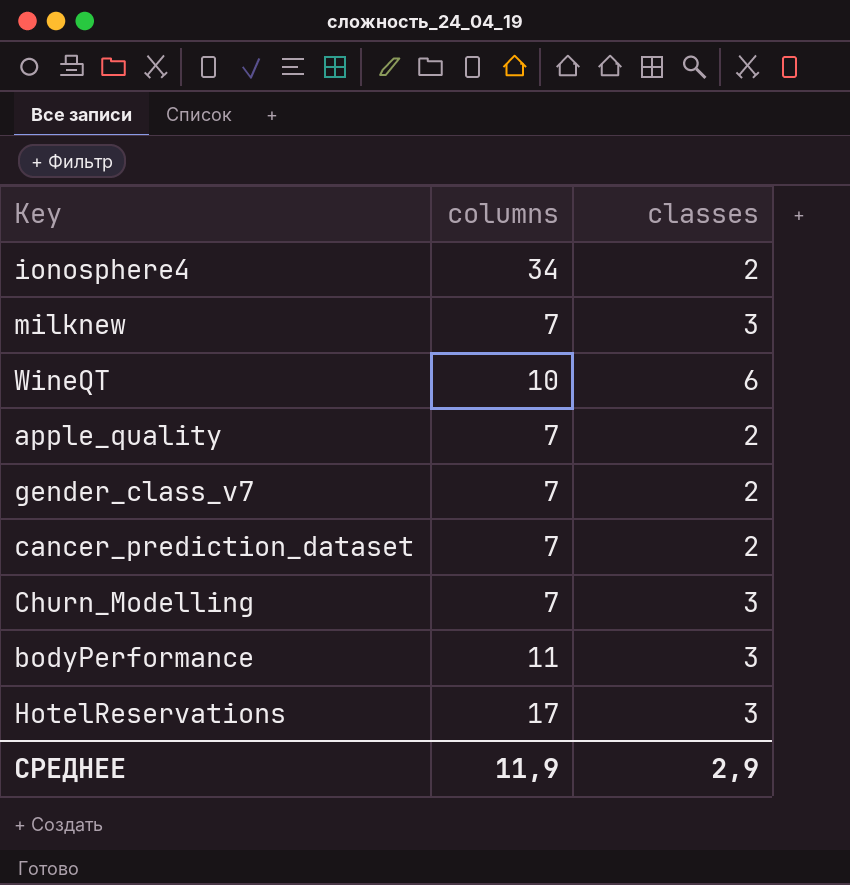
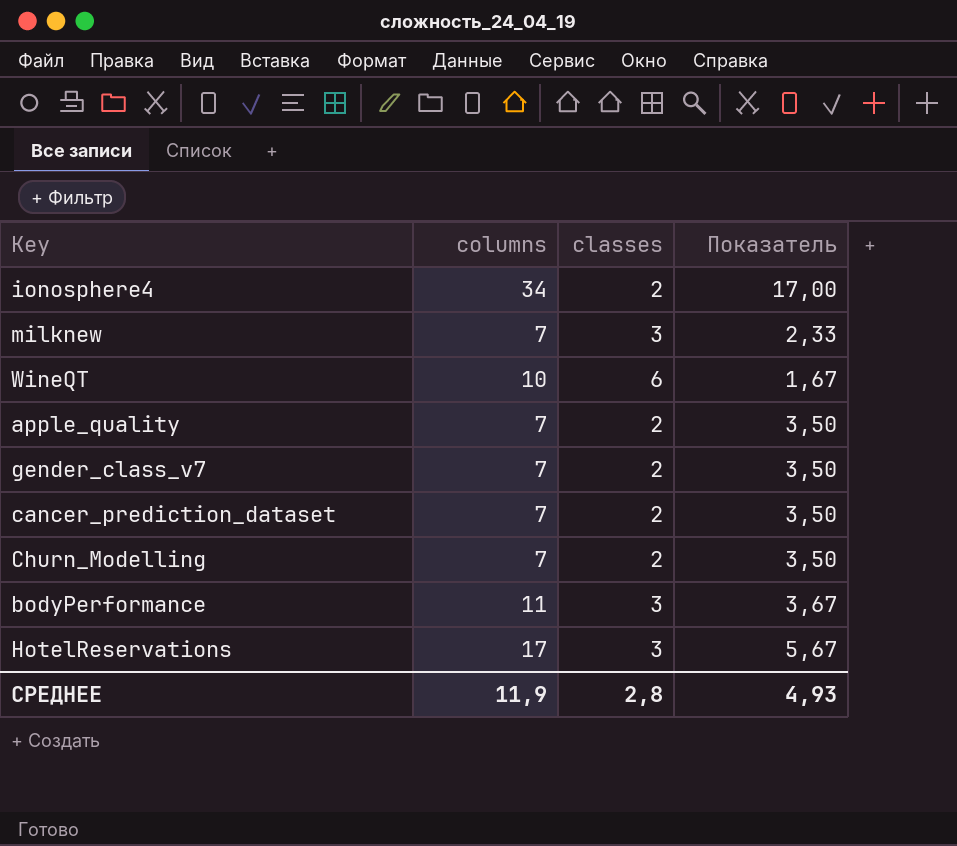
column Показатель | formula: none -> [columns] / [classes]
Churn_Modelling | classes: 3 -> 2
СРЕДНЕЕ | classes: 2,9 -> 2,8

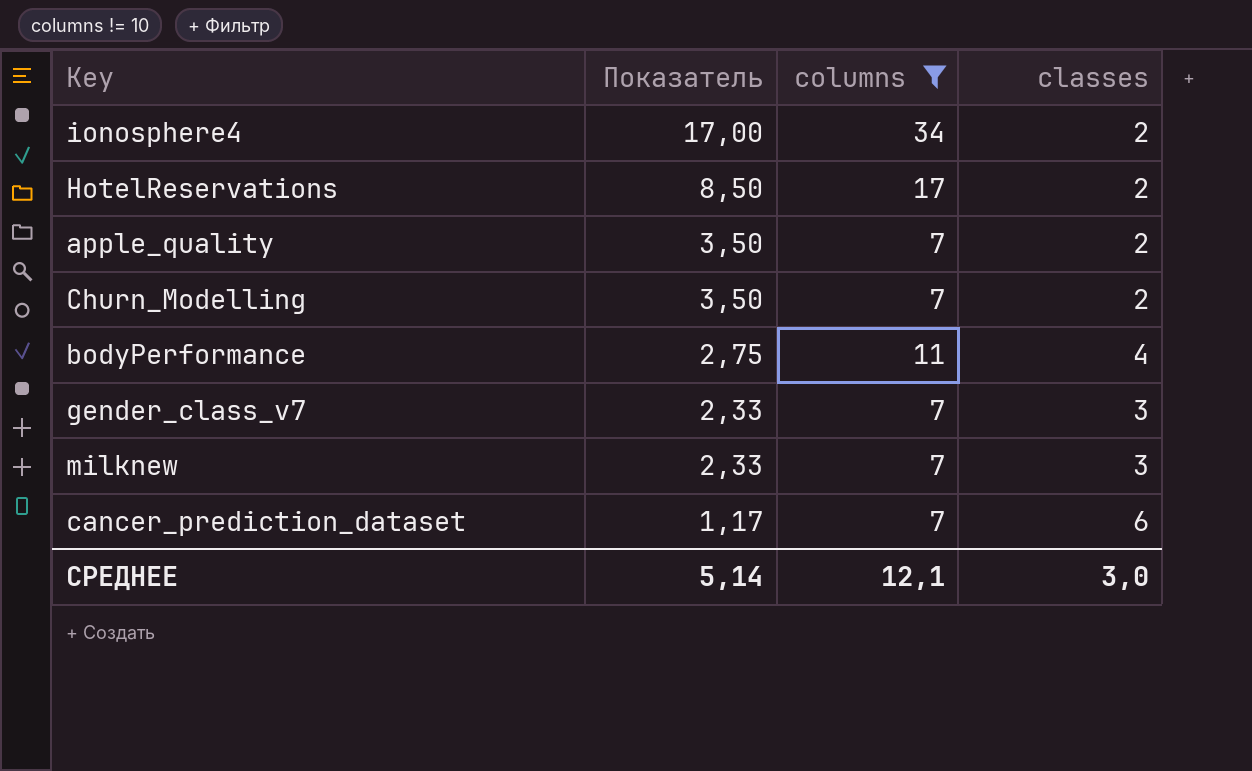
filter: none -> columns != 10
row order: none -> Показатель descending
column Показатель | position: 4 -> 2
HotelReservations | Показатель: 5,67 -> 8,50
HotelReservations | classes: 3 -> 2
bodyPerformance | Показатель: 3,67 -> 2,75
bodyPerformance | classes: 3 -> 4
gender_class_v7 | Показатель: 3,50 -> 2,33
gender_class_v7 | classes: 2 -> 3
cancer_prediction_dataset | Показатель: 3,50 -> 1,17
cancer_prediction_dataset | classes: 2 -> 6
СРЕДНЕЕ | Показатель: 4,93 -> 5,14
СРЕДНЕЕ | columns: 11,9 -> 12,1
СРЕДНЕЕ | classes: 2,8 -> 3,0

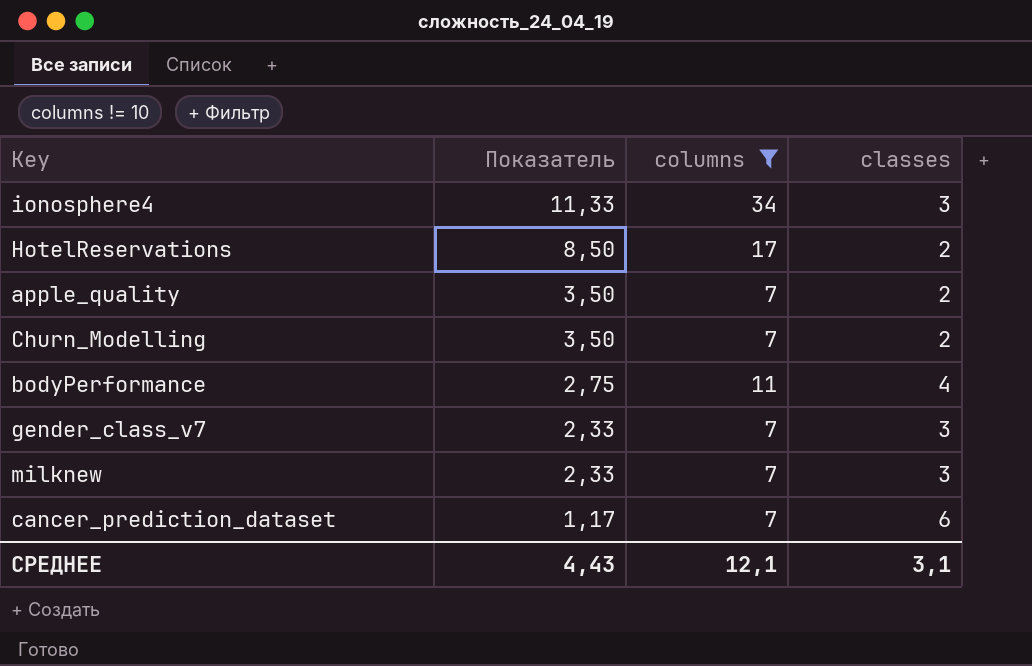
ionosphere4 | Показатель: 17,00 -> 11,33
ionosphere4 | classes: 2 -> 3
СРЕДНЕЕ | Показатель: 5,14 -> 4,43
СРЕДНЕЕ | classes: 3,0 -> 3,1

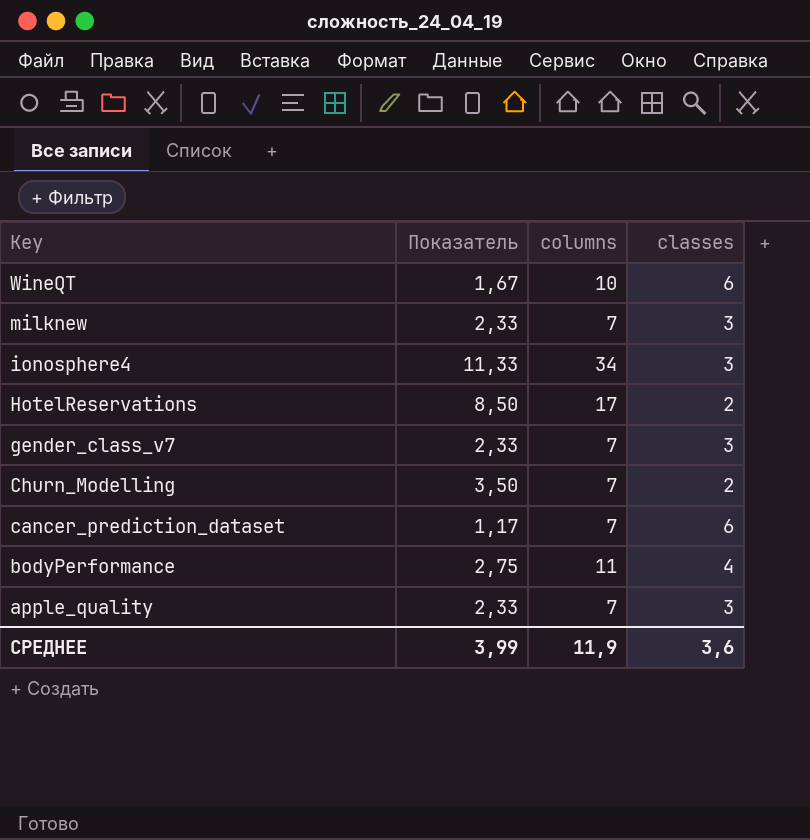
filter: columns != 10 -> none
row order: Показатель descending -> Key descending
apple_quality | Показатель: 3,50 -> 2,33
apple_quality | classes: 2 -> 3
СРЕДНЕЕ | Показатель: 4,43 -> 3,99
СРЕДНЕЕ | columns: 12,1 -> 11,9
СРЕДНЕЕ | classes: 3,1 -> 3,6

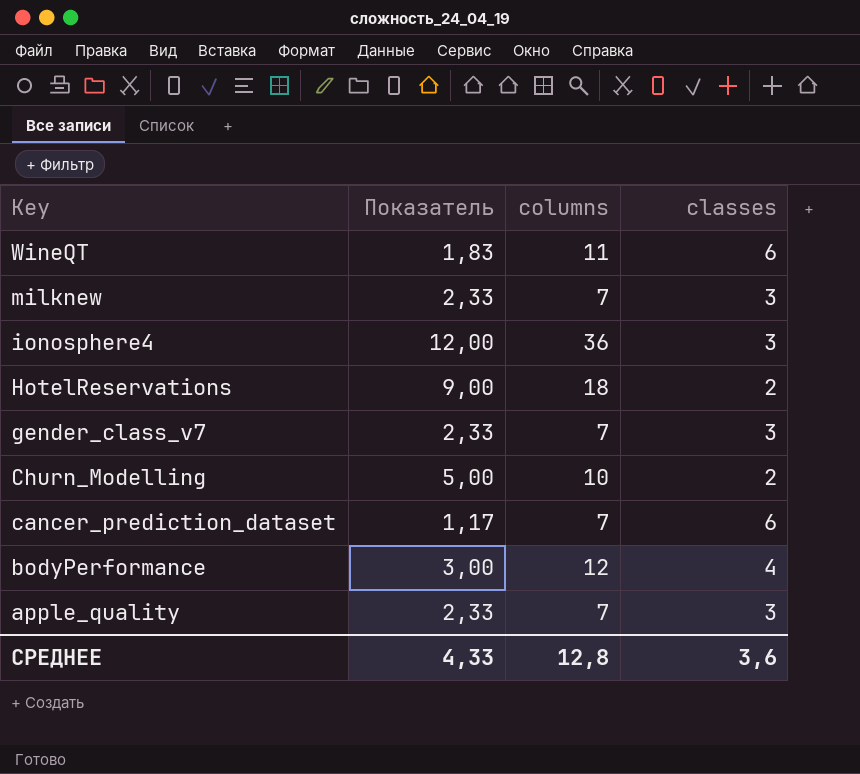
WineQT | Показатель: 1,67 -> 1,83
WineQT | columns: 10 -> 11
ionosphere4 | Показатель: 11,33 -> 12,00
ionosphere4 | columns: 34 -> 36
HotelReservations | Показатель: 8,50 -> 9,00
HotelReservations | columns: 17 -> 18
Churn_Modelling | Показатель: 3,50 -> 5,00
Churn_Modelling | columns: 7 -> 10
bodyPerformance | Показатель: 2,75 -> 3,00
bodyPerformance | columns: 11 -> 12
СРЕДНЕЕ | Показатель: 3,99 -> 4,33
СРЕДНЕЕ | columns: 11,9 -> 12,8

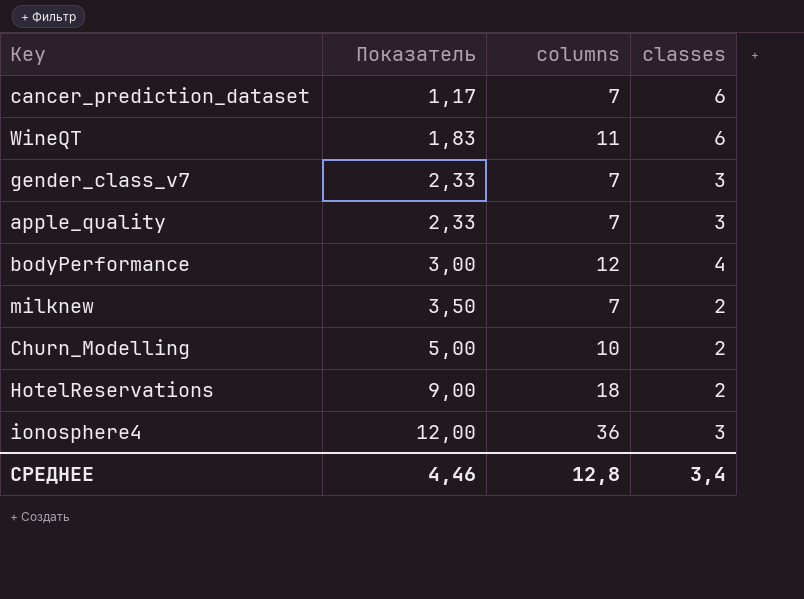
row order: Key descending -> Показатель ascending
milknew | Показатель: 2,33 -> 3,50
milknew | classes: 3 -> 2
СРЕДНЕЕ | Показатель: 4,33 -> 4,46
СРЕДНЕЕ | classes: 3,6 -> 3,4

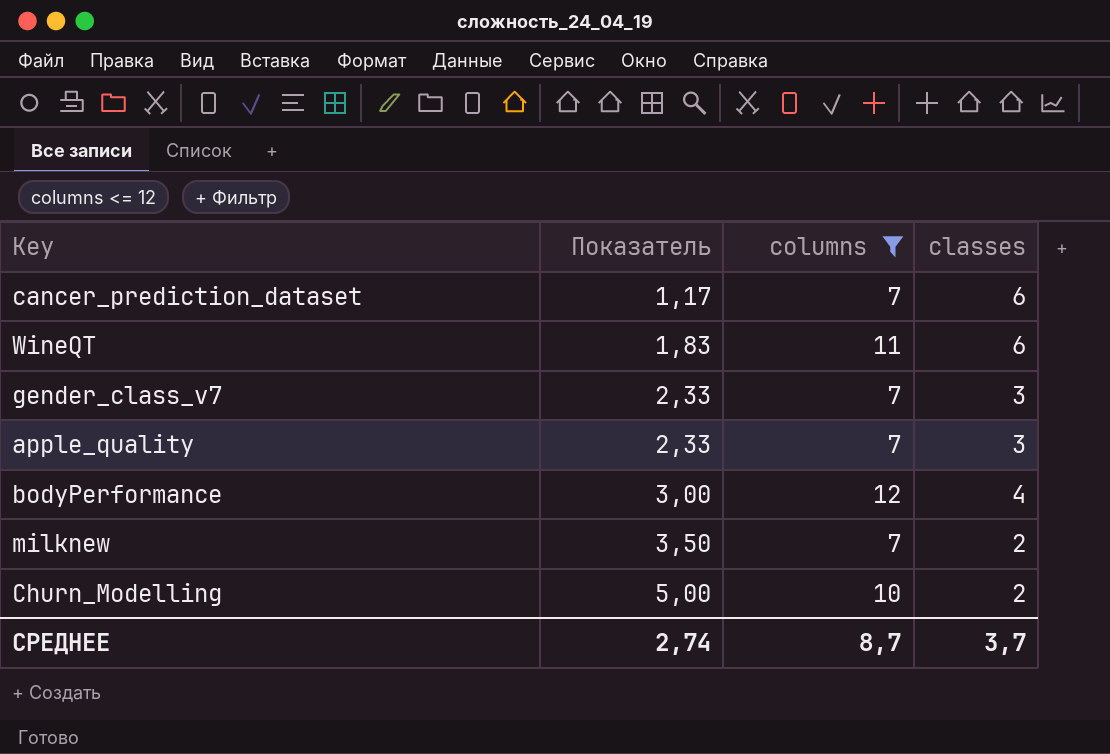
filter: none -> columns <= 12
СРЕДНЕЕ | Показатель: 4,46 -> 2,74
СРЕДНЕЕ | columns: 12,8 -> 8,7
СРЕДНЕЕ | classes: 3,4 -> 3,7

